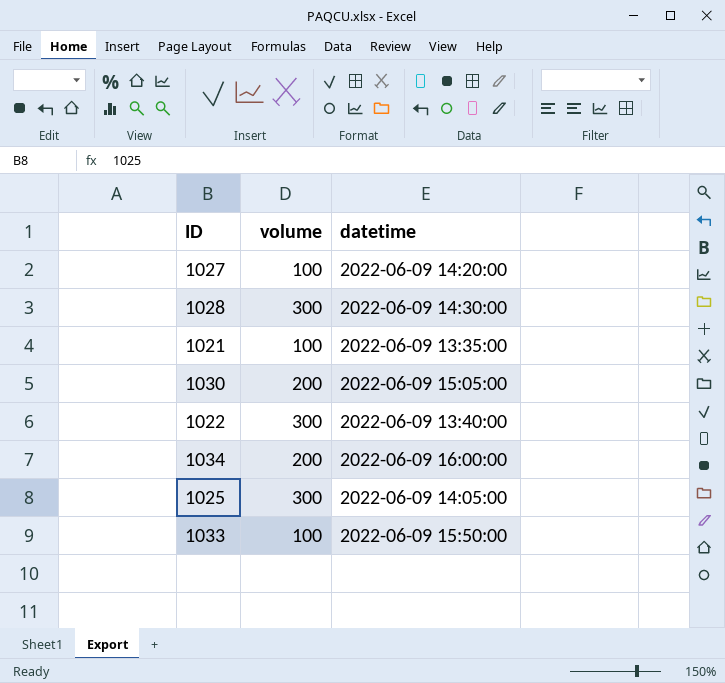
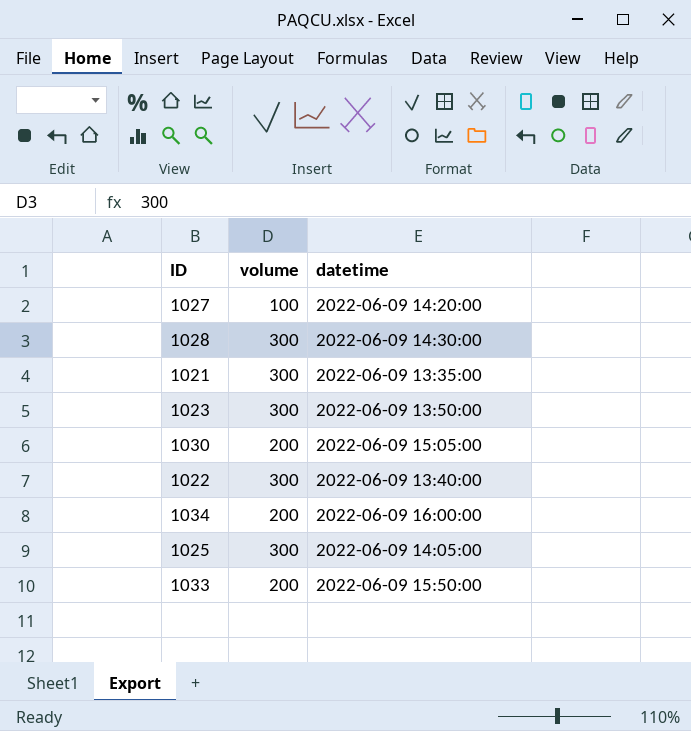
1021 | volume: 100 -> 300
row 1023: none -> 300 | 2022-06-09 13:50:00
1033 | volume: 100 -> 200

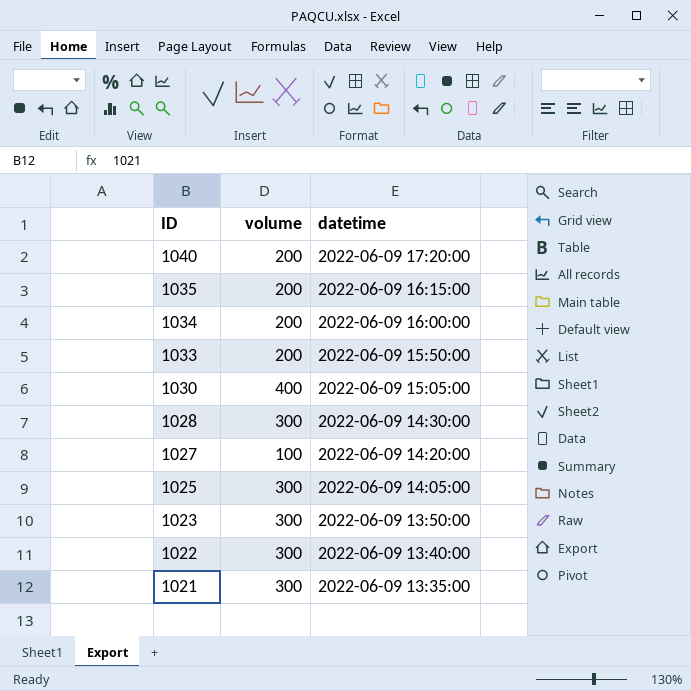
row order: none -> ID descending
row 1040: none -> 200 | 2022-06-09 17:20:00
row 1035: none -> 200 | 2022-06-09 16:15:00
1030 | volume: 200 -> 400

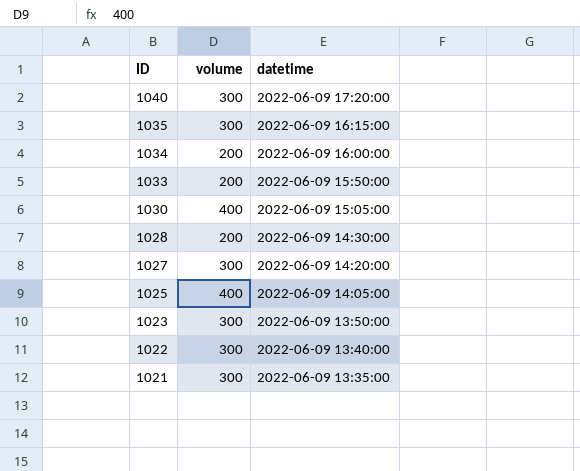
1040 | volume: 200 -> 300
1035 | volume: 200 -> 300
1028 | volume: 300 -> 200
1027 | volume: 100 -> 300
1025 | volume: 300 -> 400

